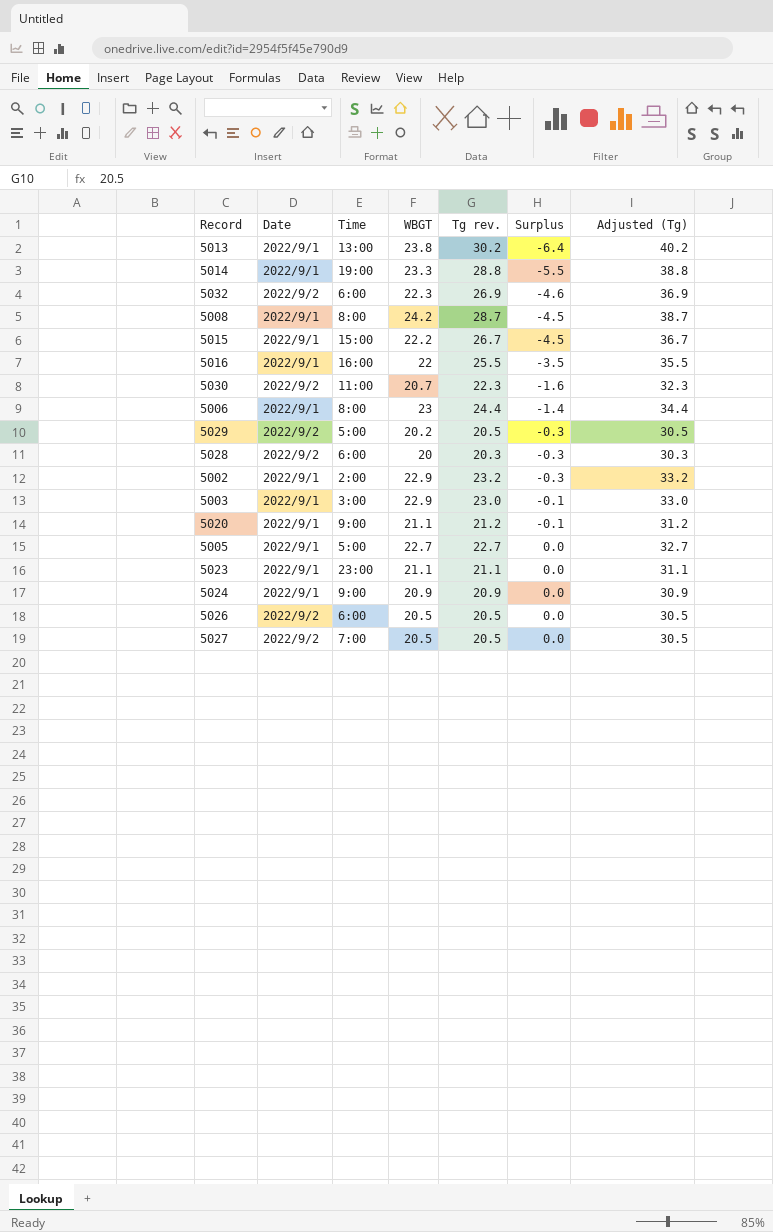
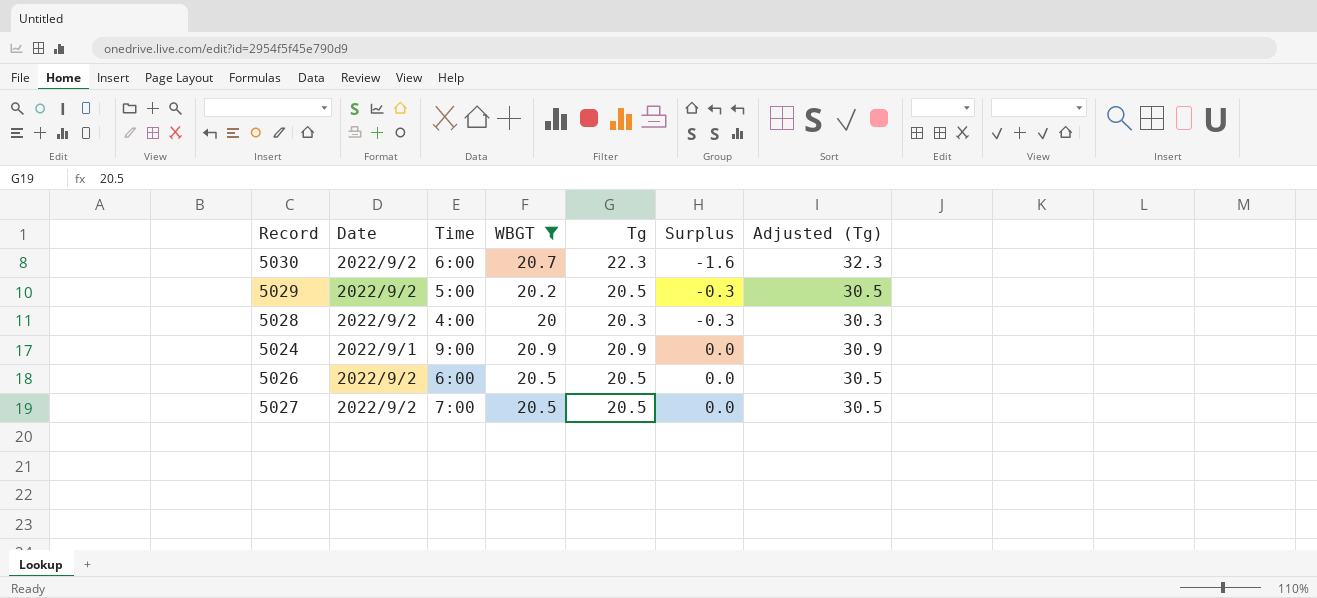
filter: none -> WBGT <= 20.9
column name: Tg rev. -> Tg
5030 | Time: 11:00 -> 6:00
5028 | Time: 6:00 -> 4:00

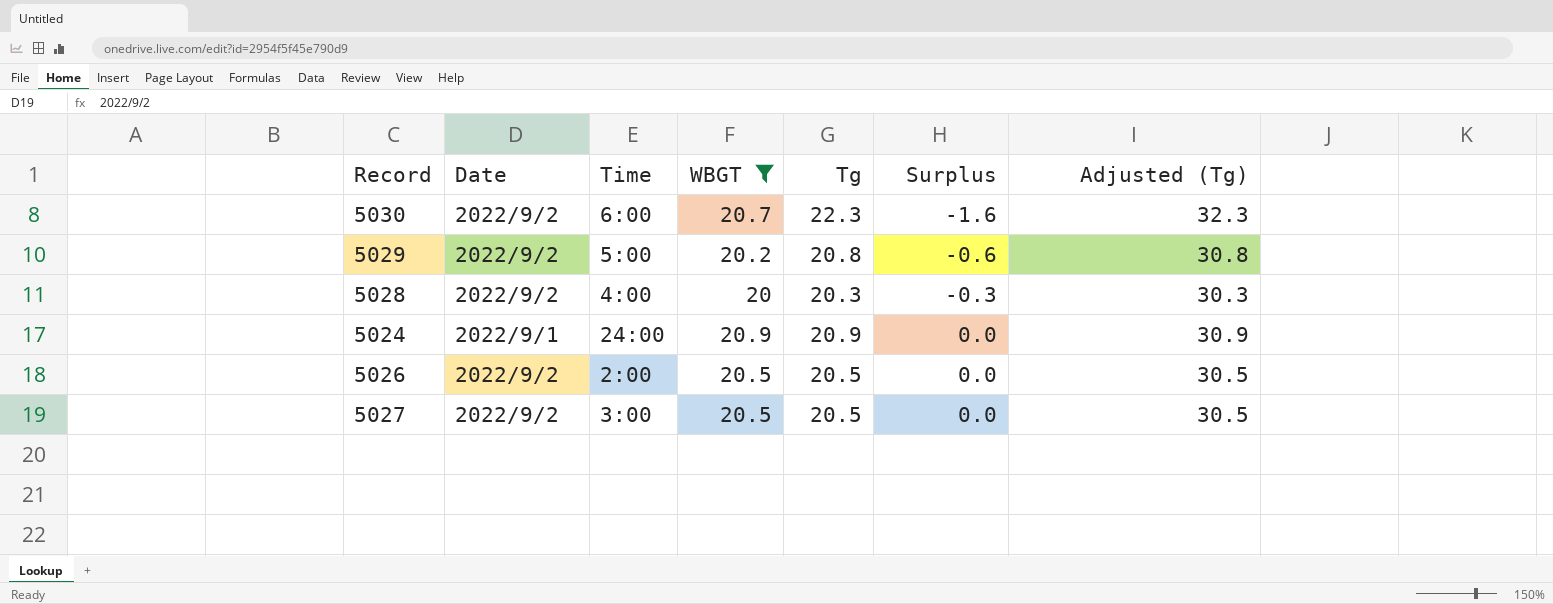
5029 | Tg: 20.5 -> 20.8
5029 | Surplus: -0.3 -> -0.6
5029 | Adjusted (Tg): 30.5 -> 30.8
5024 | Time: 9:00 -> 24:00
5026 | Time: 6:00 -> 2:00
5027 | Time: 7:00 -> 3:00

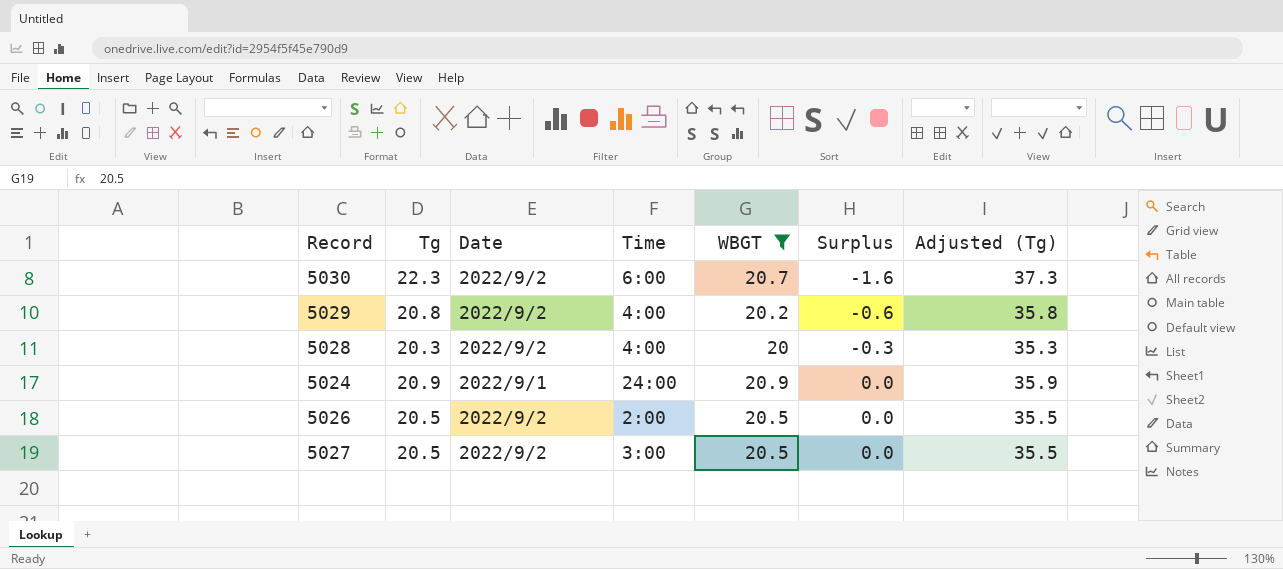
column Tg | position: 5 -> 2
column Adjusted (Tg) | formula: [Tg] + 10 -> [Tg] + 15
5029 | Time: 5:00 -> 4:00

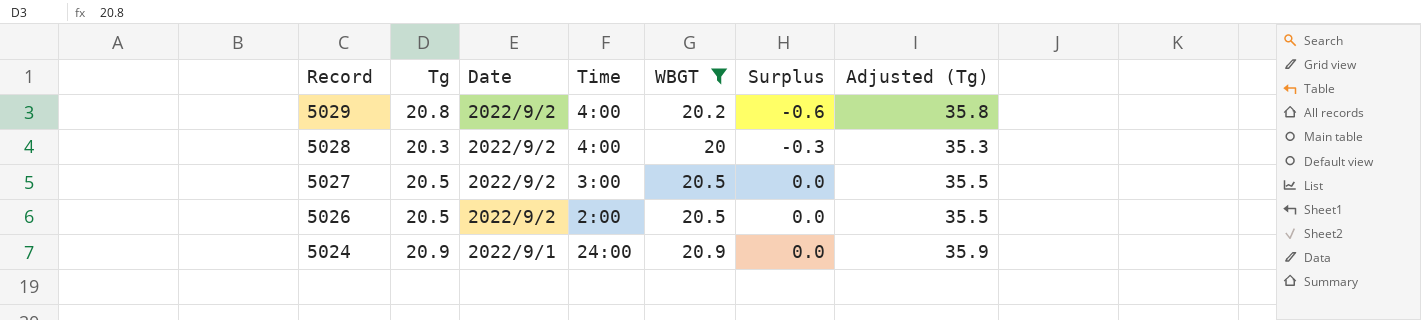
row order: Surplus ascending -> Record descending
row 5030: 22.3 | 2022/9/2 | 6:00 | 20.7 | -1.6 | 37.3 -> none

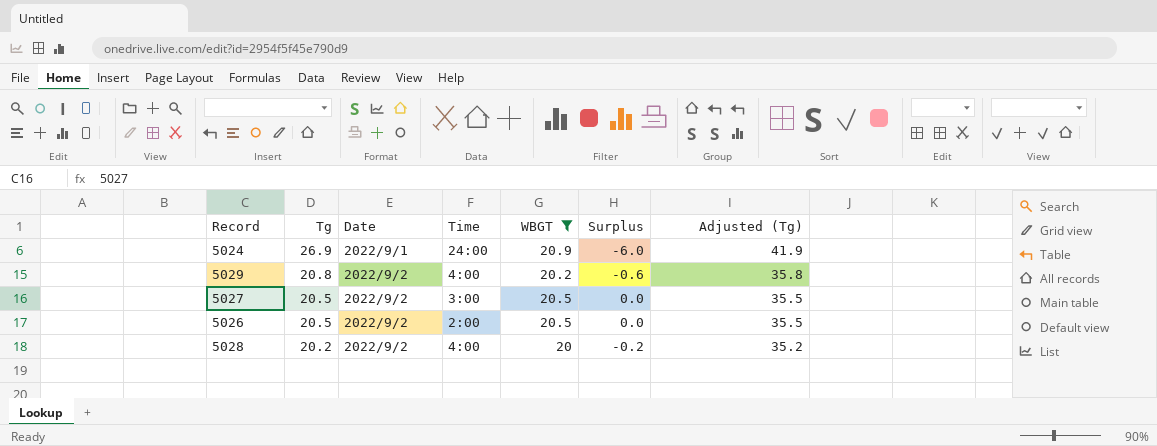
row order: Record descending -> Tg descending
5024 | Tg: 20.9 -> 26.9
5024 | Surplus: 0.0 -> -6.0
5024 | Adjusted (Tg): 35.9 -> 41.9
5028 | Tg: 20.3 -> 20.2
5028 | Surplus: -0.3 -> -0.2
5028 | Adjusted (Tg): 35.3 -> 35.2

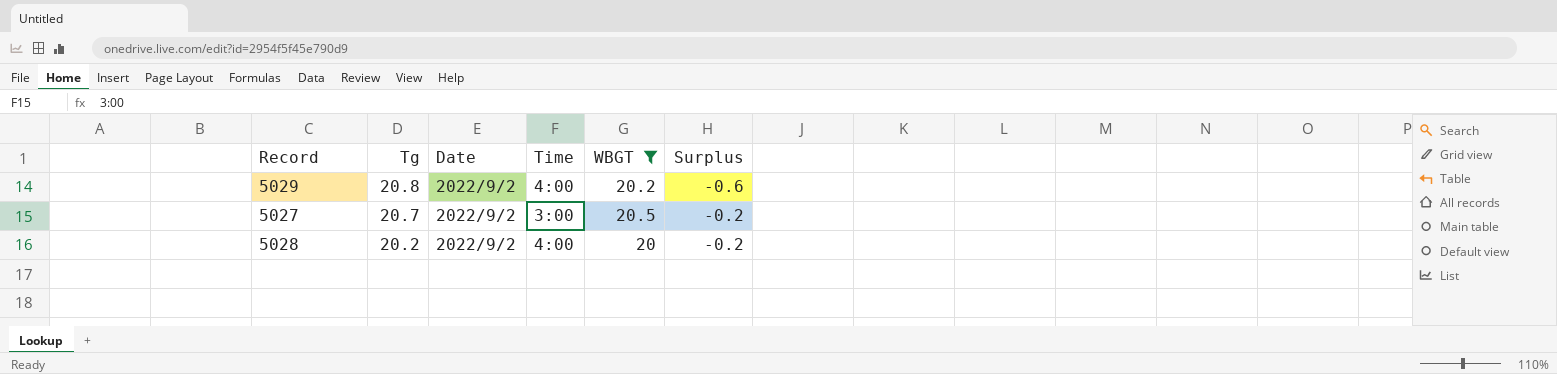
column Adjusted (Tg) | formula: [Tg] + 15 -> none
row 5024: 26.9 | 2022/9/1 | 24:00 | 20.9 | -6.0 | 41.9 -> none
row 5026: 20.5 | 2022/9/2 | 2:00 | 20.5 | 0.0 | 35.5 -> none
5027 | Tg: 20.5 -> 20.7
5027 | Surplus: 0.0 -> -0.2

